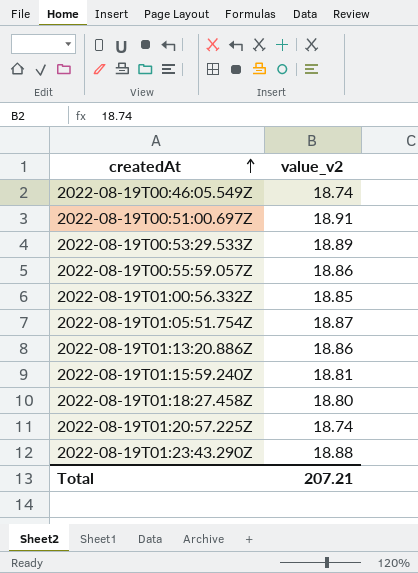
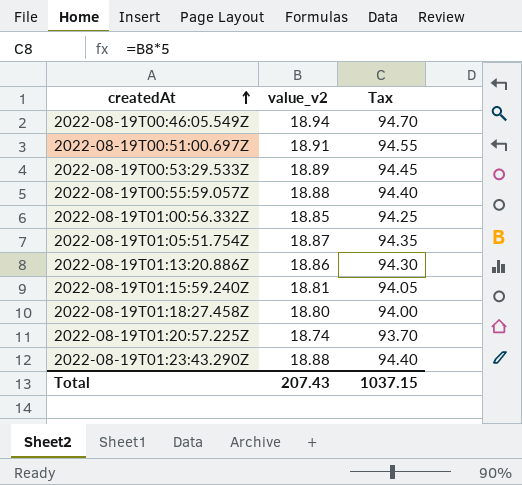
column Tax | formula: none -> [value_v2] * 5
2022-08-19T00:46:05.549Z | value_v2: 18.74 -> 18.94
2022-08-19T00:55:59.057Z | value_v2: 18.86 -> 18.88
Total | value_v2: 207.21 -> 207.43

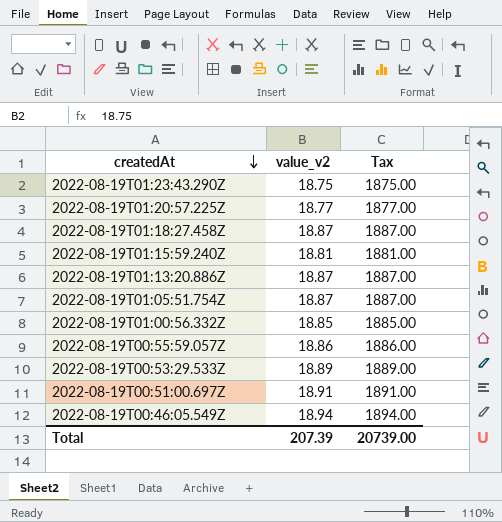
row order: createdAt ascending -> createdAt descending
column Tax | formula: [value_v2] * 5 -> [value_v2] * 100
2022-08-19T01:23:43.290Z | value_v2: 18.88 -> 18.75
2022-08-19T01:20:57.225Z | value_v2: 18.74 -> 18.77
2022-08-19T01:18:27.458Z | value_v2: 18.80 -> 18.87
2022-08-19T01:13:20.886Z | value_v2: 18.86 -> 18.87
2022-08-19T00:55:59.057Z | value_v2: 18.88 -> 18.86
Total | value_v2: 207.43 -> 207.39
Total | Tax: 1037.15 -> 20739.00

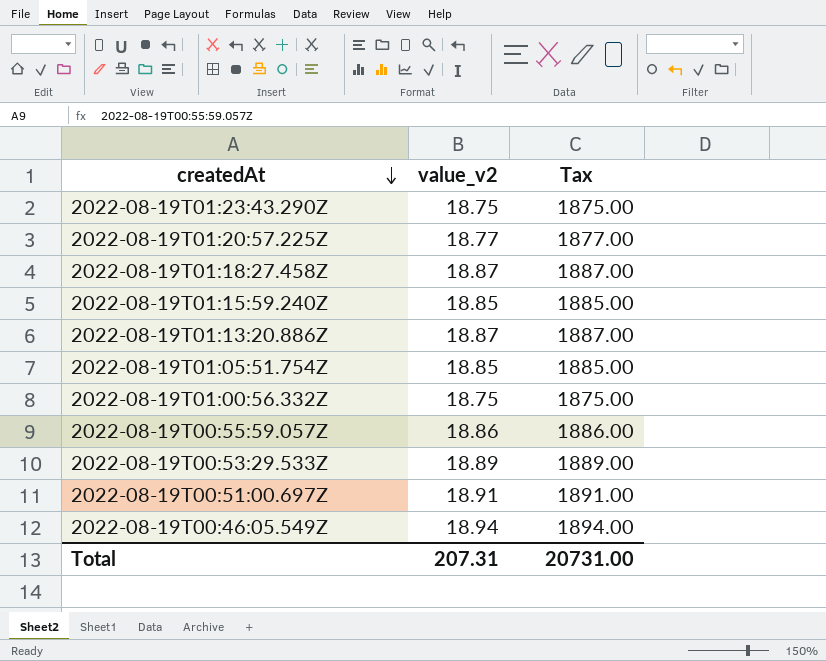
2022-08-19T01:15:59.240Z | value_v2: 18.81 -> 18.85
2022-08-19T01:15:59.240Z | Tax: 1881.00 -> 1885.00
2022-08-19T01:05:51.754Z | value_v2: 18.87 -> 18.85
2022-08-19T01:05:51.754Z | Tax: 1887.00 -> 1885.00
2022-08-19T01:00:56.332Z | value_v2: 18.85 -> 18.75
2022-08-19T01:00:56.332Z | Tax: 1885.00 -> 1875.00
Total | value_v2: 207.39 -> 207.31
Total | Tax: 20739.00 -> 20731.00

